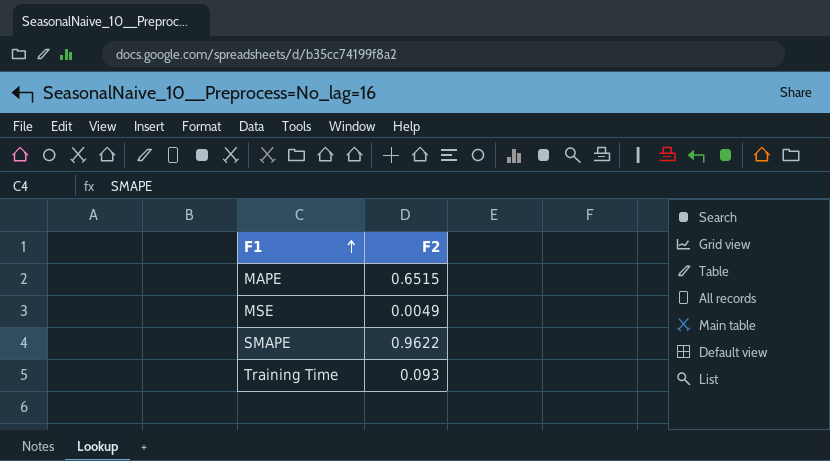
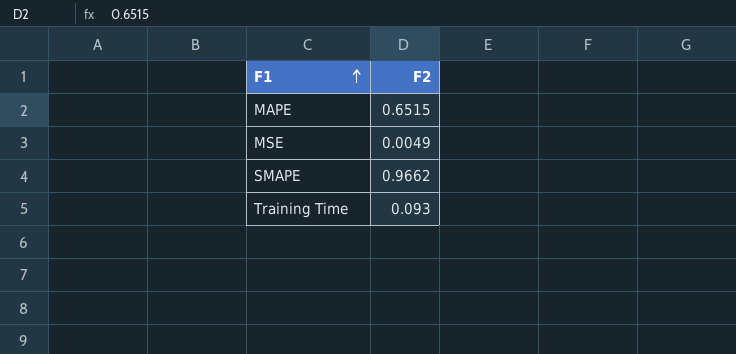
SMAPE | F2: 0.9622 -> 0.9662

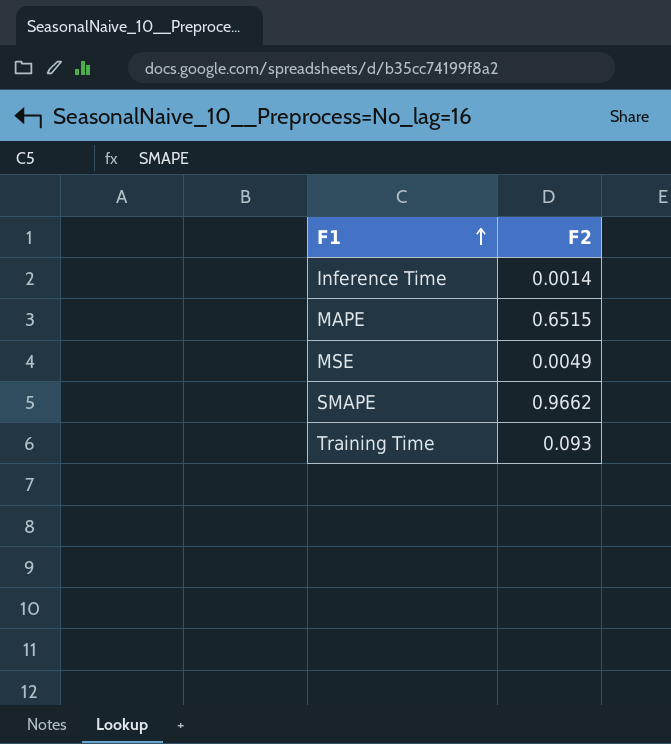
row Inference Time: none -> 0.0014

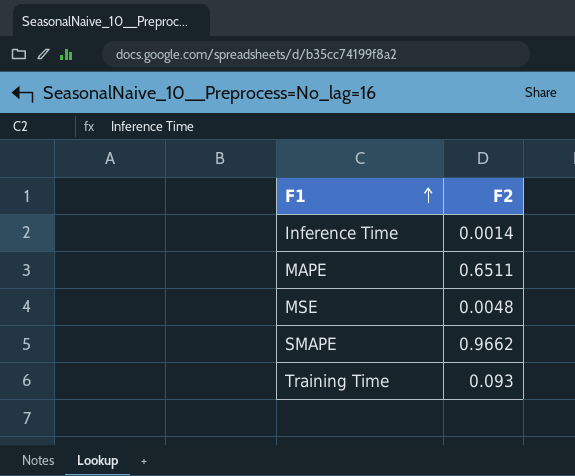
MAPE | F2: 0.6515 -> 0.6511
MSE | F2: 0.0049 -> 0.0048

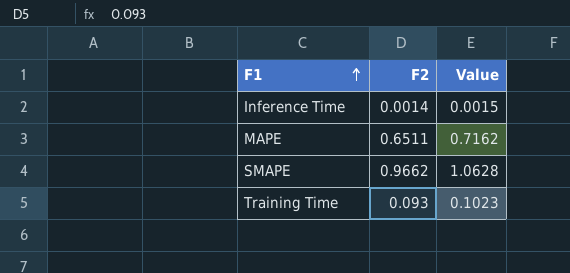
column Value | formula: none -> [F2] * 1.1
row MSE: 0.0048 -> none

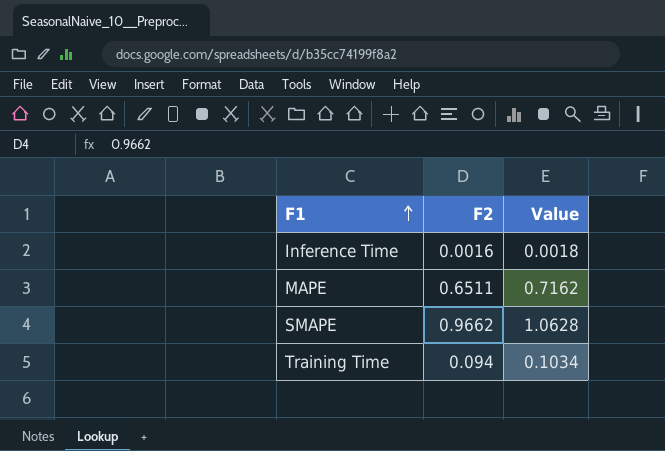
Inference Time | F2: 0.0014 -> 0.0016
Inference Time | Value: 0.0015 -> 0.0018
Training Time | F2: 0.093 -> 0.094
Training Time | Value: 0.1023 -> 0.1034

